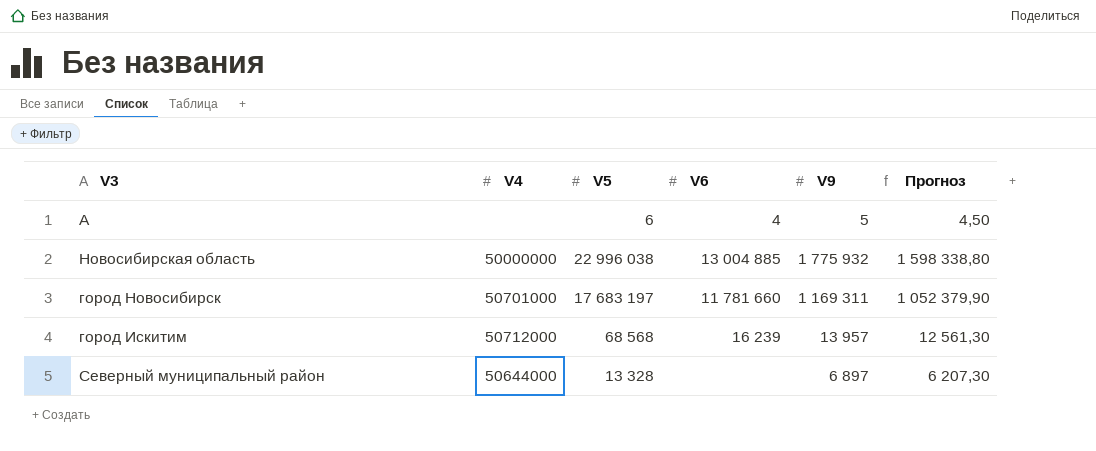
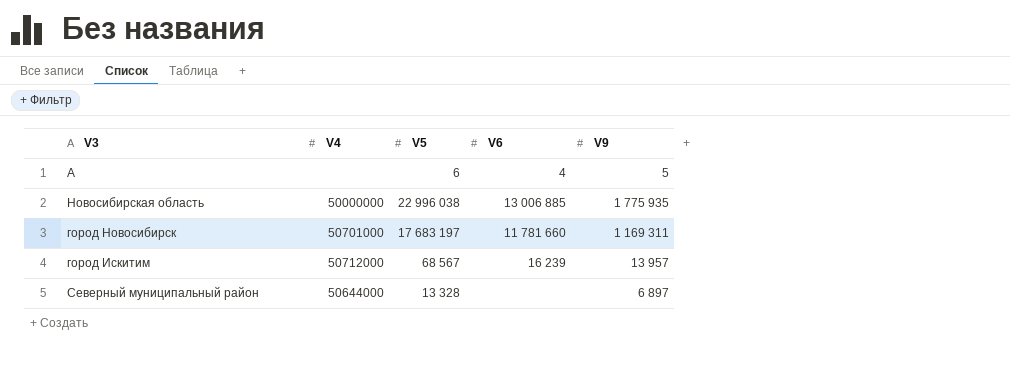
column Прогноз | formula: [V9] * 0,9 -> none
Новосибирская область | V6: 13 004 885 -> 13 006 885
Новосибирская область | V9: 1 775 932 -> 1 775 935
город Искитим | V5: 68 568 -> 68 567

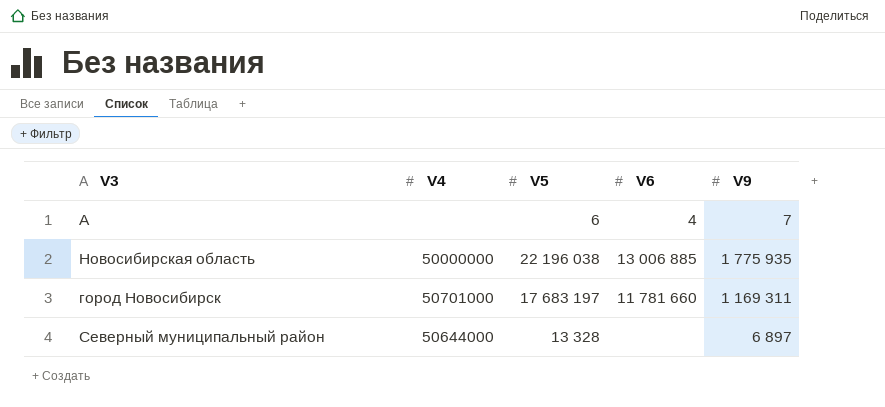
row город Искитим: 50712000 | 68 567 | 16 239 | 13 957 -> none
A | V9: 5 -> 7
Новосибирская область | V5: 22 996 038 -> 22 196 038

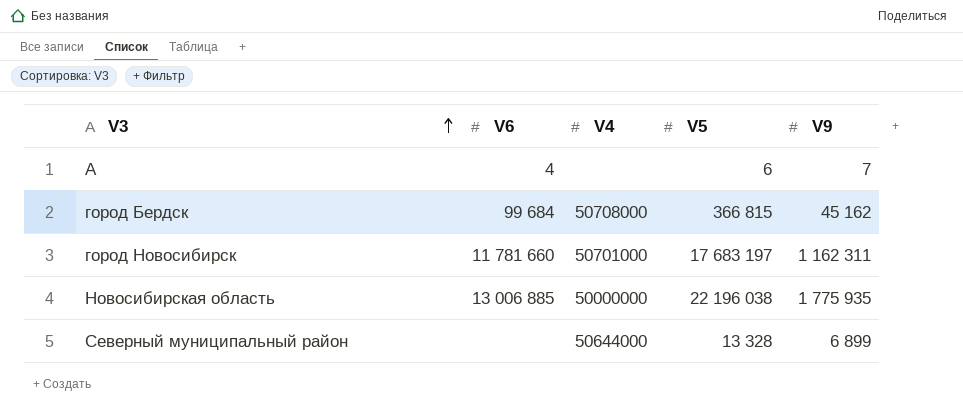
row order: none -> V3 ascending
column V6 | position: 4 -> 2
row город Бердск: none -> 99 684 | 50708000 | 366 815 | 45 162
город Новосибирск | V9: 1 169 311 -> 1 162 311
Северный муниципальный район | V9: 6 897 -> 6 899

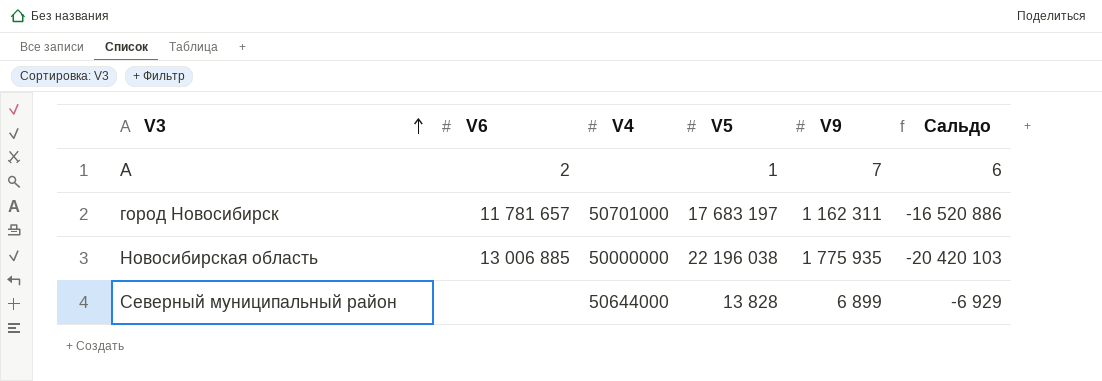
column Сальдо | formula: none -> [V9] - [V5]
row город Бердск: 99 684 | 50708000 | 366 815 | 45 162 -> none
A | V6: 4 -> 2
A | V5: 6 -> 1
город Новосибирск | V6: 11 781 660 -> 11 781 657
Северный муниципальный район | V5: 13 328 -> 13 828

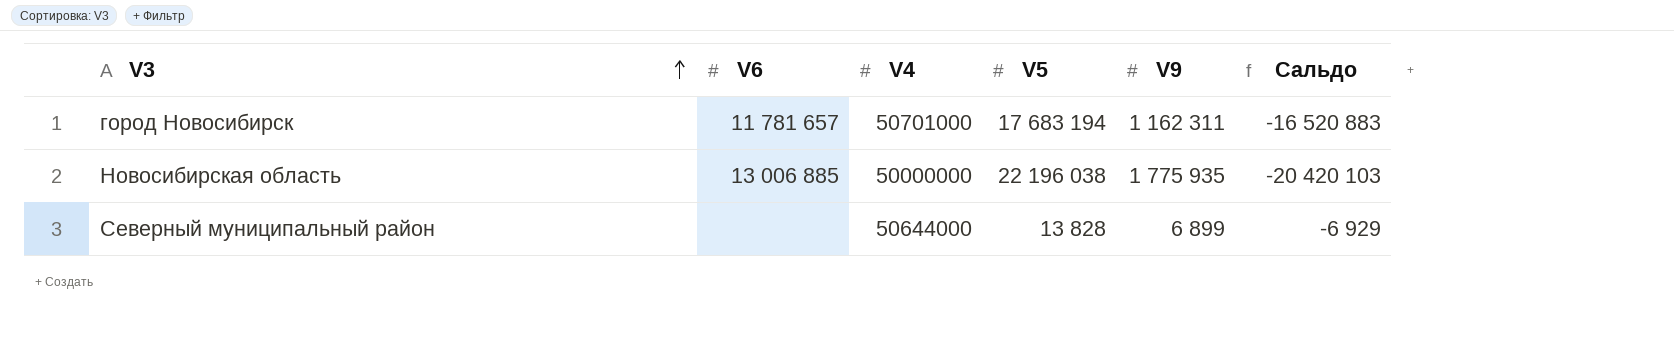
row A: 2 | none | 1 | 7 | 6 -> none
город Новосибирск | V5: 17 683 197 -> 17 683 194
город Новосибирск | Сальдо: -16 520 886 -> -16 520 883

